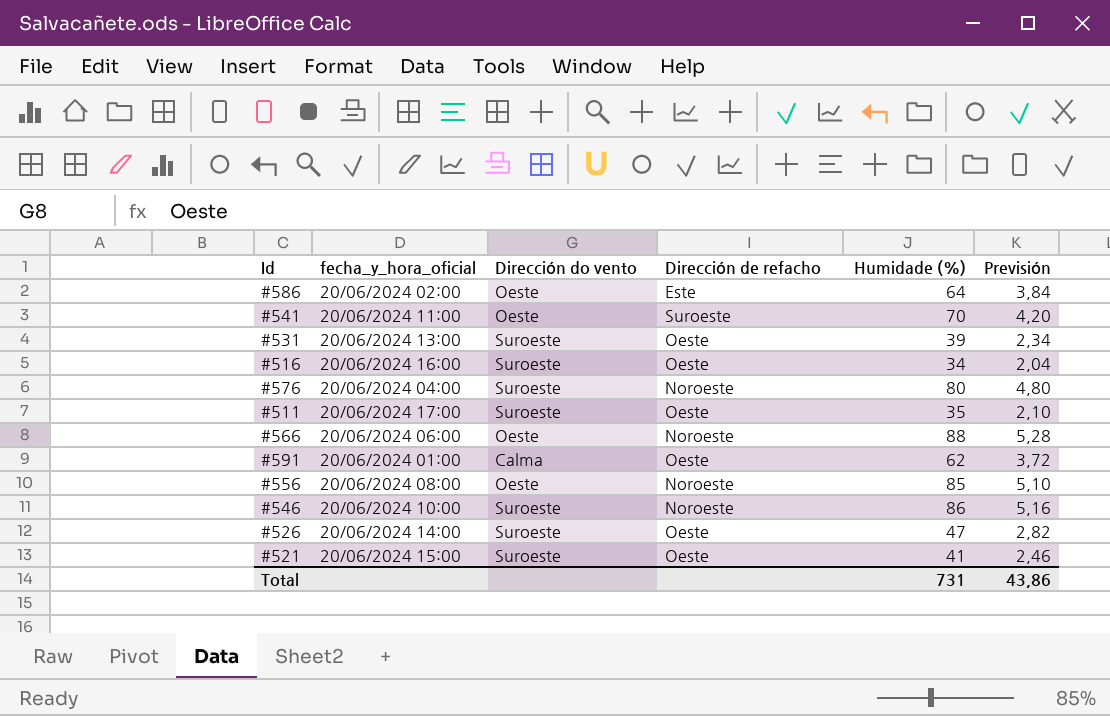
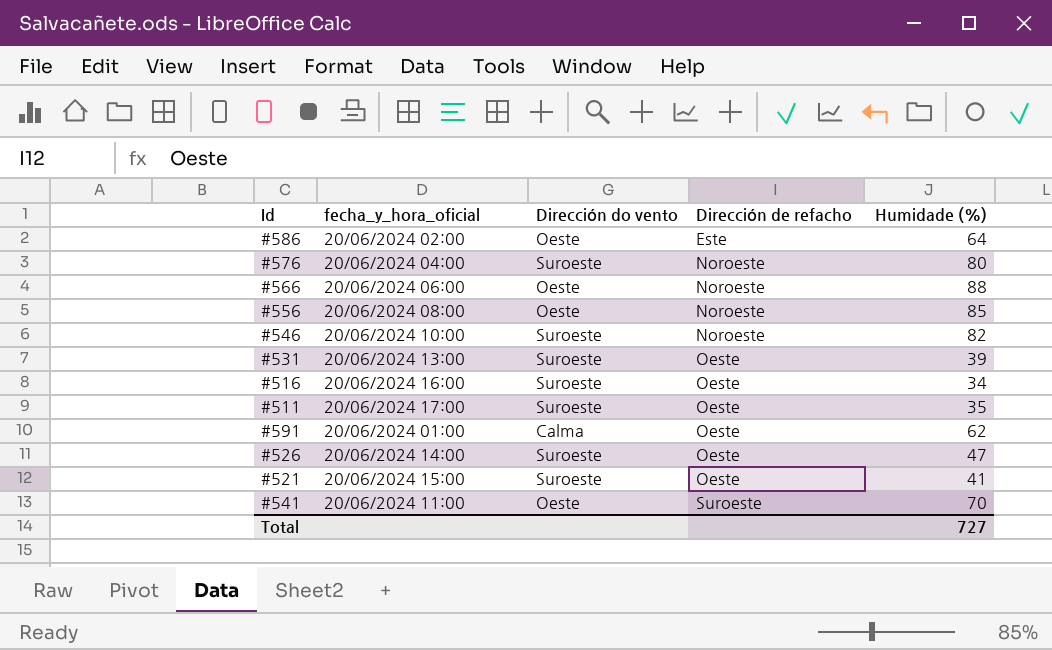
row order: none -> Dirección de refacho ascending
column Previsión | formula: [Humidade (%)] * 0,06 -> none
#546 | Humidade (%): 86 -> 82
Total | Humidade (%): 731 -> 727

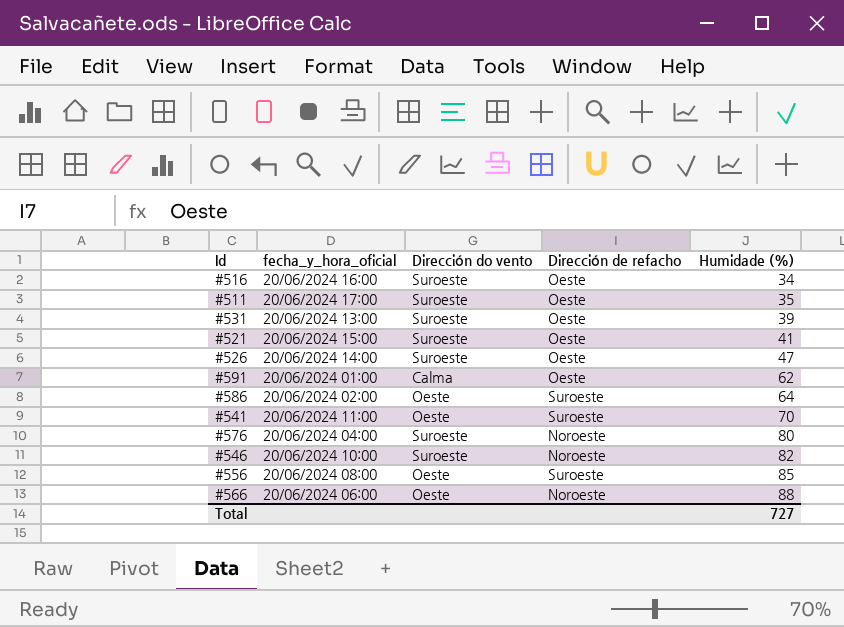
row order: Dirección de refacho ascending -> Humidade (%) ascending
#586 | Dirección de refacho: Este -> Suroeste
#556 | Dirección de refacho: Noroeste -> Suroeste

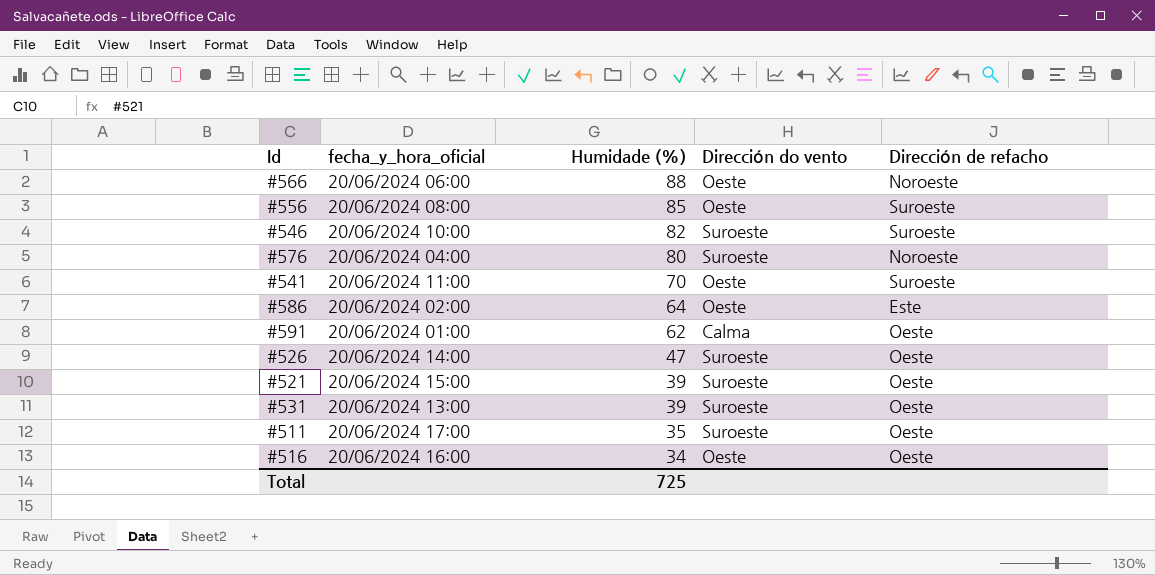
row order: Humidade (%) ascending -> Humidade (%) descending
column Humidade (%) | position: 5 -> 3
#546 | Dirección de refacho: Noroeste -> Suroeste
#586 | Dirección de refacho: Suroeste -> Este
#521 | Humidade (%): 41 -> 39
#516 | Dirección do vento: Suroeste -> Oeste
Total | Humidade (%): 727 -> 725

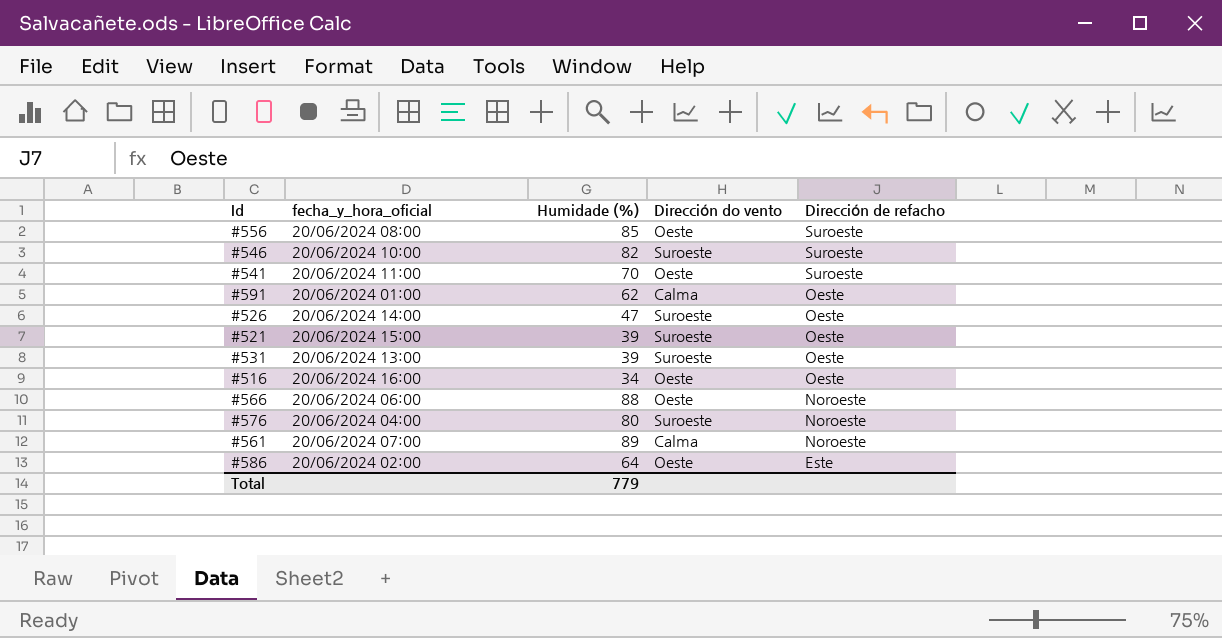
row order: Humidade (%) descending -> Dirección de refacho descending
row #511: 20/06/2024 17:00 | 35 | Suroeste | Oeste -> none
row #561: none -> 20/06/2024 07:00 | 89 | Calma | Noroeste
Total | Humidade (%): 725 -> 779

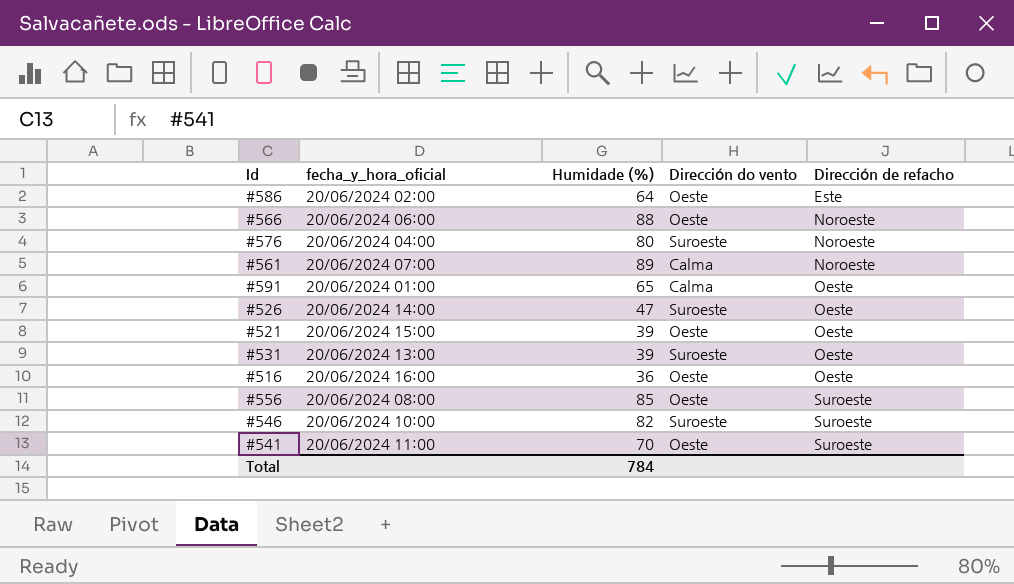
row order: Dirección de refacho descending -> Dirección de refacho ascending
#591 | Humidade (%): 62 -> 65
#521 | Dirección do vento: Suroeste -> Oeste
#516 | Humidade (%): 34 -> 36
Total | Humidade (%): 779 -> 784

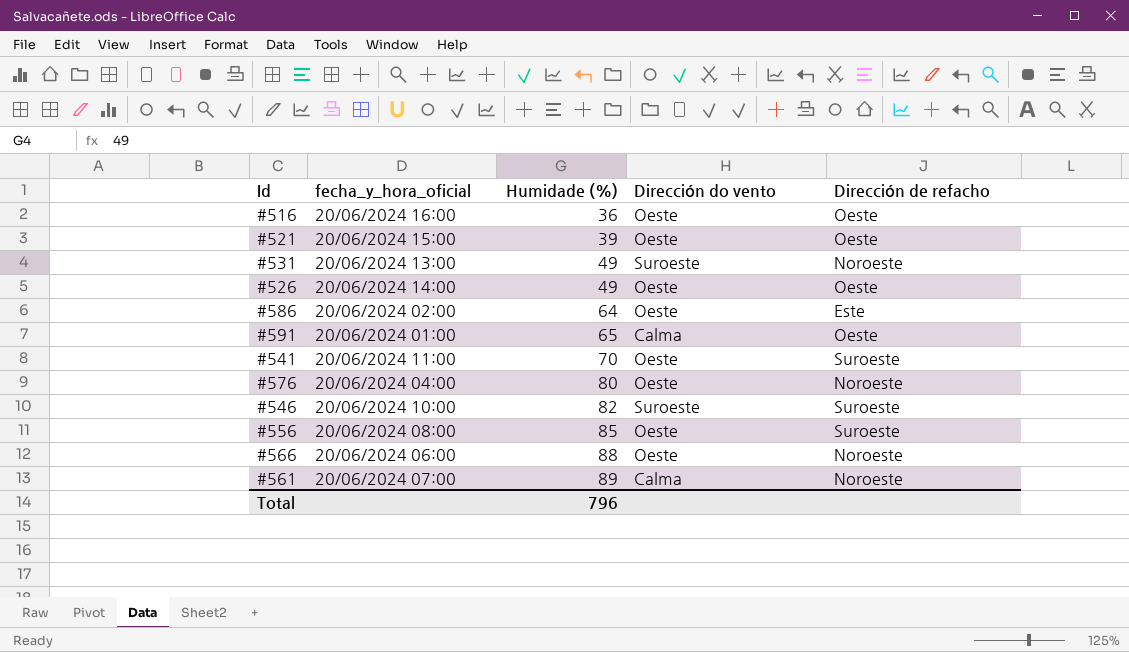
row order: Dirección de refacho ascending -> Humidade (%) ascending
#531 | Humidade (%): 39 -> 49
#531 | Dirección de refacho: Oeste -> Noroeste
#526 | Humidade (%): 47 -> 49
#526 | Dirección do vento: Suroeste -> Oeste
#576 | Dirección do vento: Suroeste -> Oeste
Total | Humidade (%): 784 -> 796

